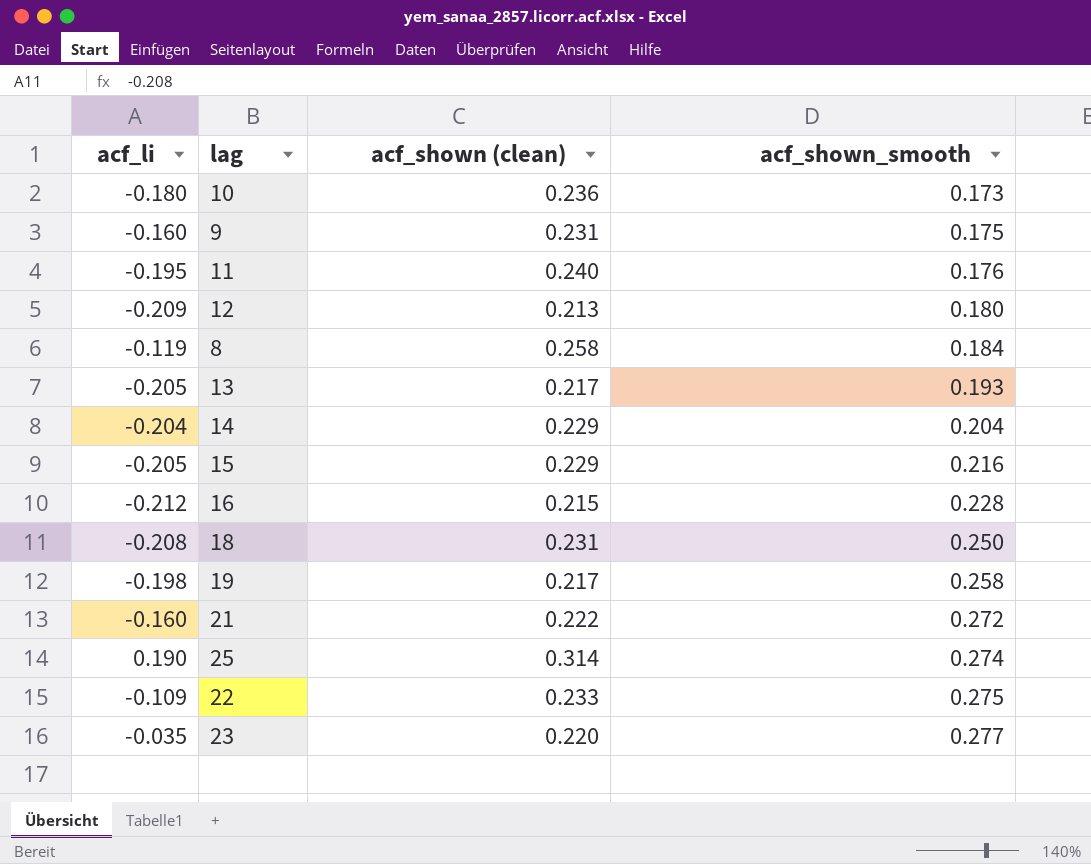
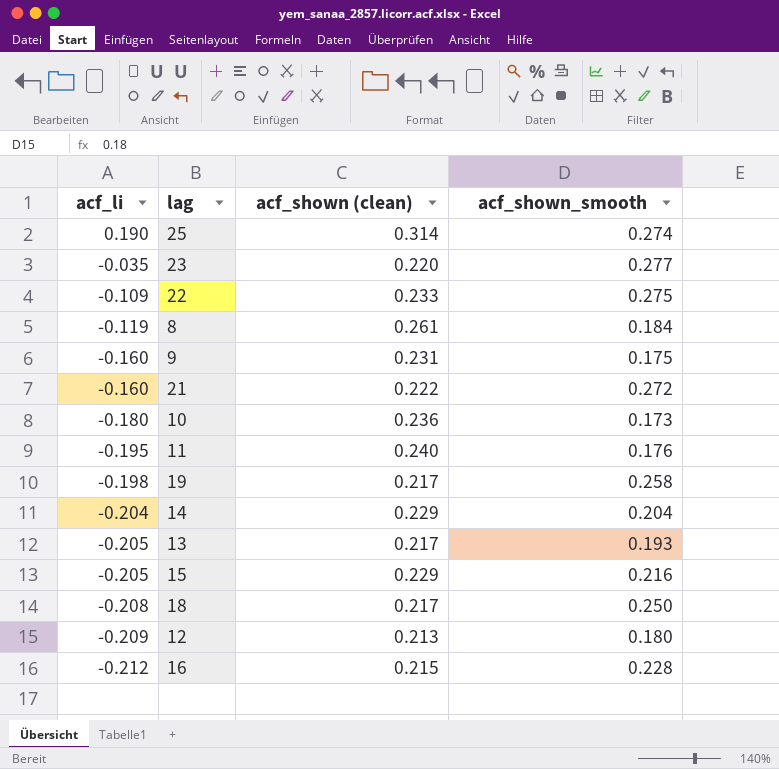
row order: acf_shown_smooth ascending -> acf_li descending
8 | acf_shown (clean): 0.258 -> 0.261
18 | acf_shown (clean): 0.231 -> 0.217

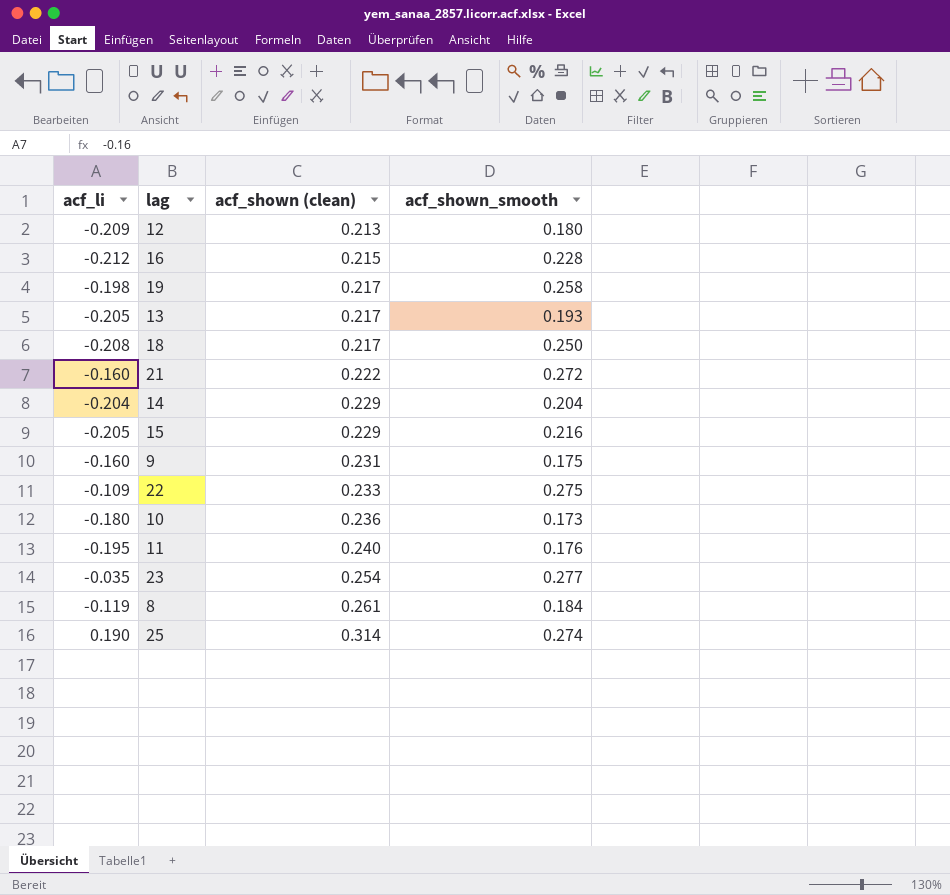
row order: acf_li descending -> acf_shown (clean) ascending
23 | acf_shown (clean): 0.220 -> 0.254

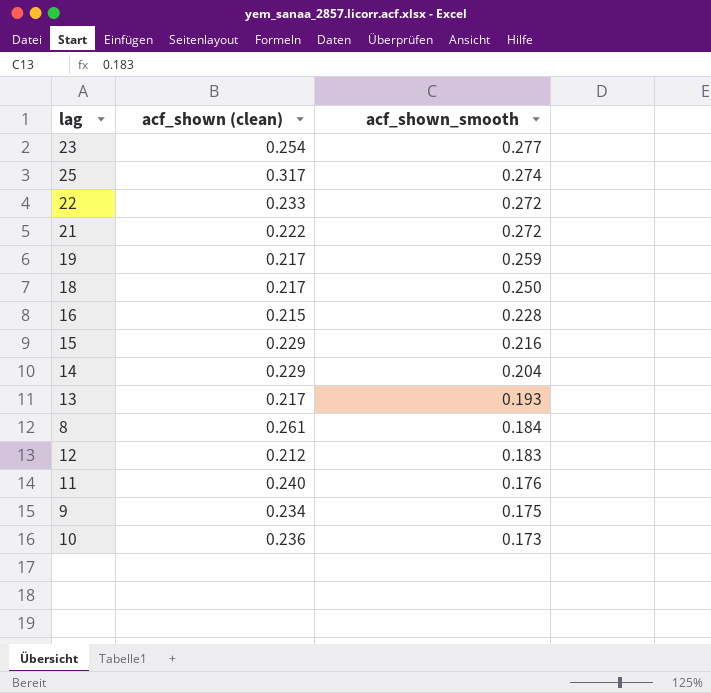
row order: acf_shown (clean) ascending -> acf_shown_smooth descending
column acf_li | position: 1 -> none
25 | acf_shown (clean): 0.314 -> 0.317
22 | acf_shown_smooth: 0.275 -> 0.272
19 | acf_shown_smooth: 0.258 -> 0.259
12 | acf_shown (clean): 0.213 -> 0.212
12 | acf_shown_smooth: 0.180 -> 0.183
9 | acf_shown (clean): 0.231 -> 0.234

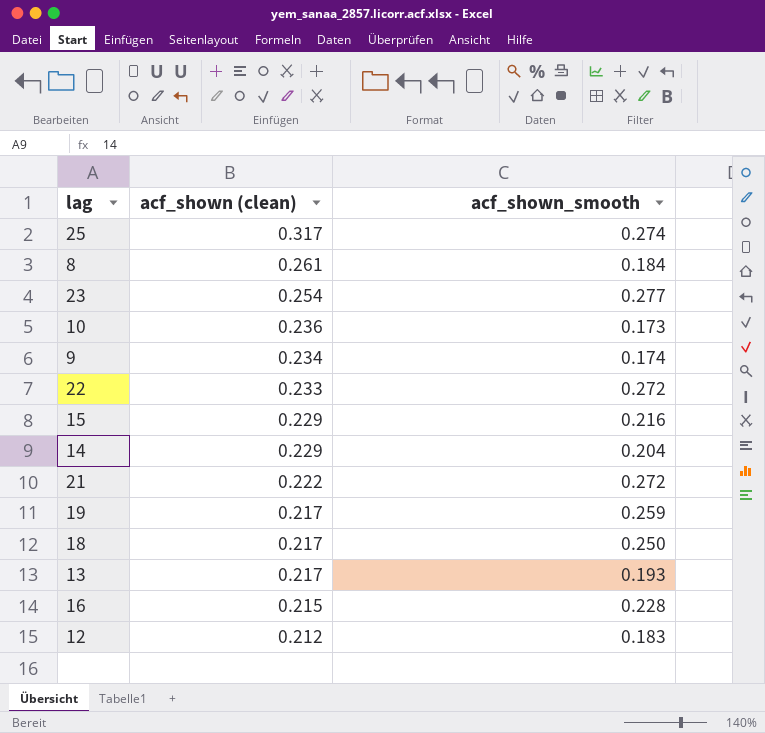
row order: acf_shown_smooth descending -> acf_shown (clean) descending
row 11: 0.240 | 0.176 -> none
9 | acf_shown_smooth: 0.175 -> 0.174

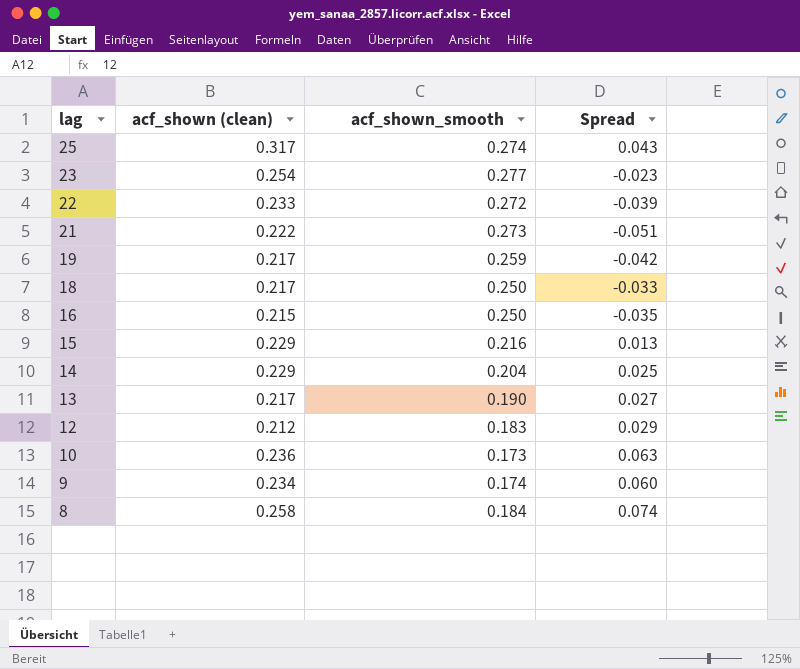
row order: acf_shown (clean) descending -> lag descending
column Spread | formula: none -> [acf_shown (clean)] - [acf_shown_smooth]
21 | acf_shown_smooth: 0.272 -> 0.273
16 | acf_shown_smooth: 0.228 -> 0.250
13 | acf_shown_smooth: 0.193 -> 0.190
8 | acf_shown (clean): 0.261 -> 0.258

